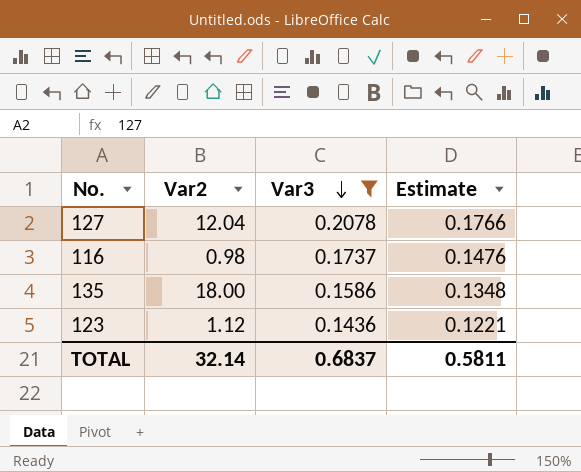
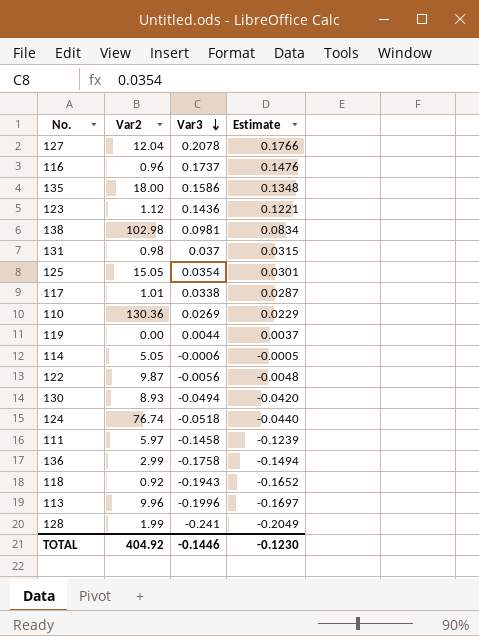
filter: Var3 >= 0.1436 -> none
116 | Var2: 0.98 -> 0.96
TOTAL | Var2: 32.14 -> 404.92
TOTAL | Var3: 0.6837 -> -0.1446
TOTAL | Estimate: 0.5811 -> -0.1230

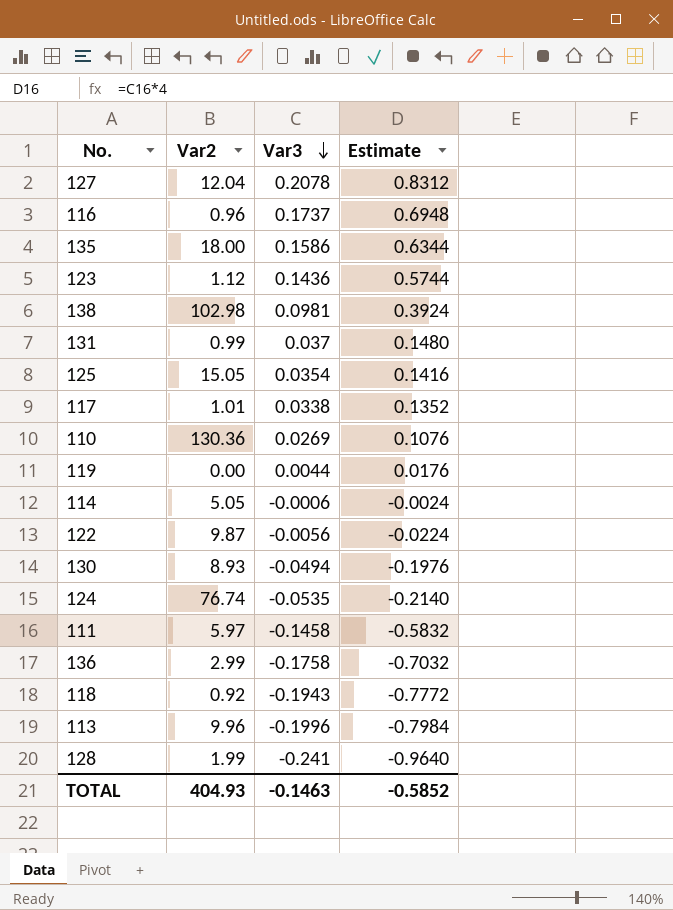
column Estimate | formula: [Var3] * 0.85 -> [Var3] * 4
131 | Var2: 0.98 -> 0.99
124 | Var3: -0.0518 -> -0.0535
TOTAL | Var2: 404.92 -> 404.93
TOTAL | Var3: -0.1446 -> -0.1463
TOTAL | Estimate: -0.1230 -> -0.5852

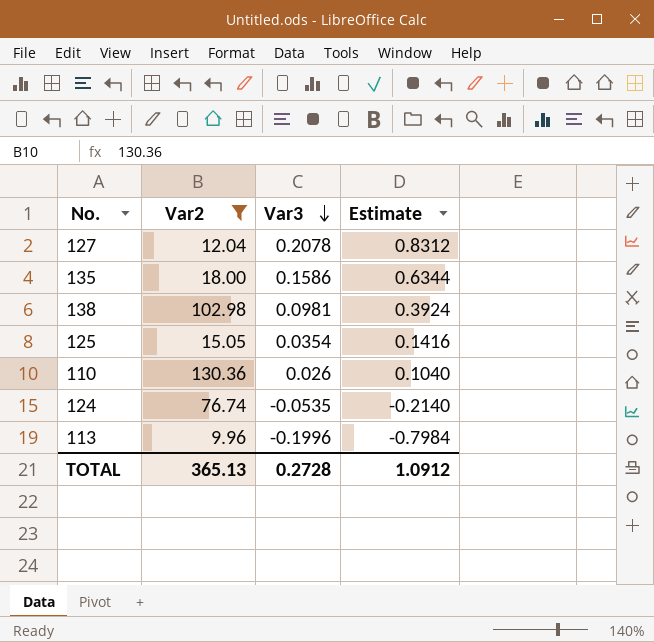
filter: none -> Var2 >= 9.96
110 | Var3: 0.0269 -> 0.026
110 | Estimate: 0.1076 -> 0.1040
TOTAL | Var2: 404.93 -> 365.13
TOTAL | Var3: -0.1463 -> 0.2728
TOTAL | Estimate: -0.5852 -> 1.0912

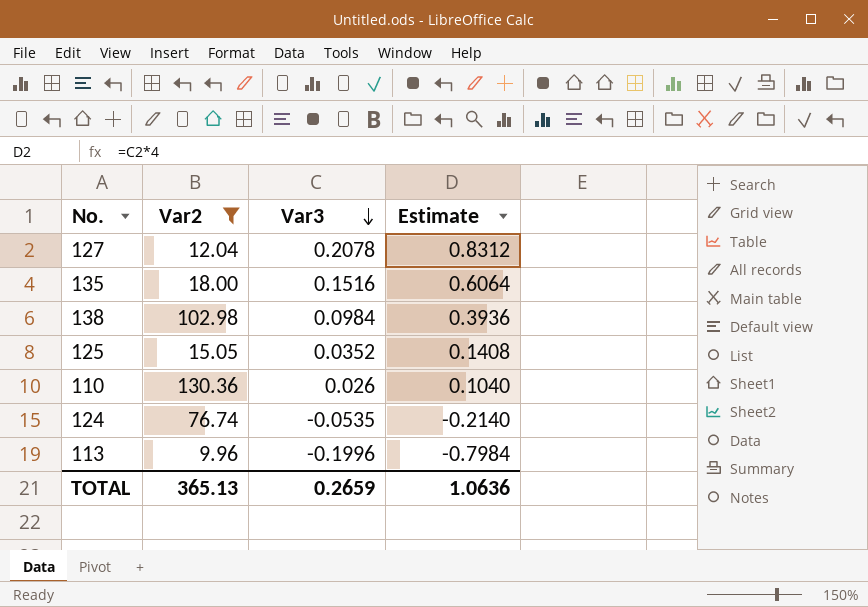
135 | Var3: 0.1586 -> 0.1516
135 | Estimate: 0.6344 -> 0.6064
138 | Var3: 0.0981 -> 0.0984
138 | Estimate: 0.3924 -> 0.3936
125 | Var3: 0.0354 -> 0.0352
125 | Estimate: 0.1416 -> 0.1408
TOTAL | Var3: 0.2728 -> 0.2659
TOTAL | Estimate: 1.0912 -> 1.0636

